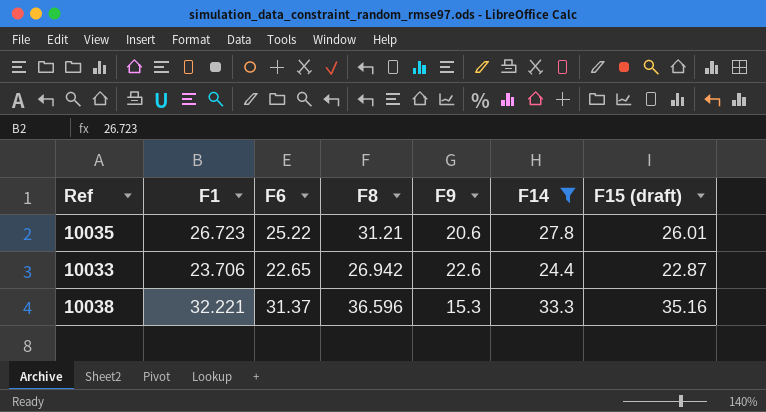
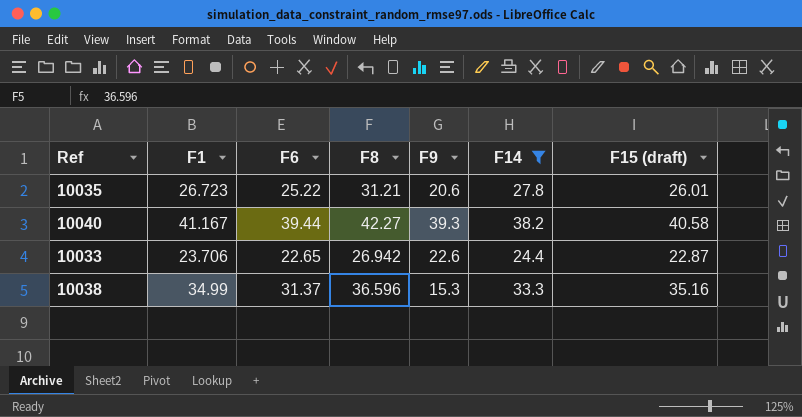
row 10040: none -> 41.167 | 39.44 | 42.27 | 39.3 | 38.2 | 40.58
10038 | F1: 32.221 -> 34.99

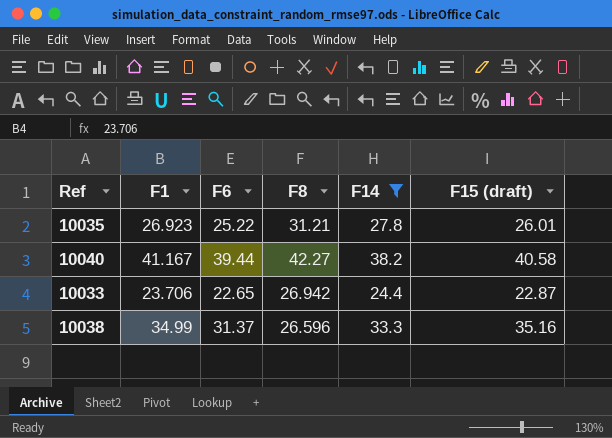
column F9 | position: 5 -> none
10035 | F1: 26.723 -> 26.923
10038 | F8: 36.596 -> 26.596

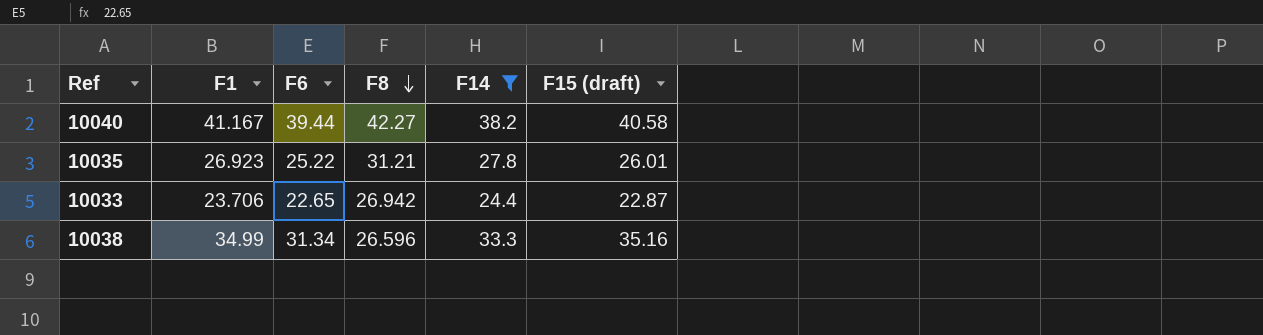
row order: none -> F8 descending
10038 | F6: 31.37 -> 31.34

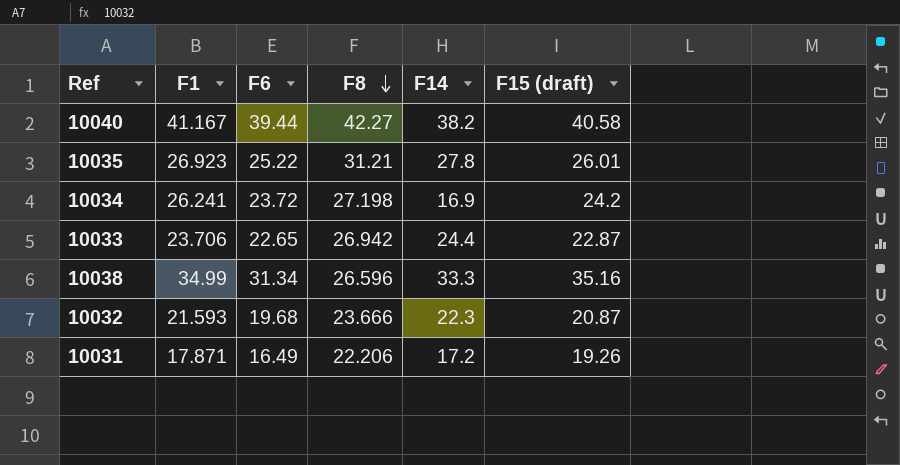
filter: F14 >= 24.4 -> none

